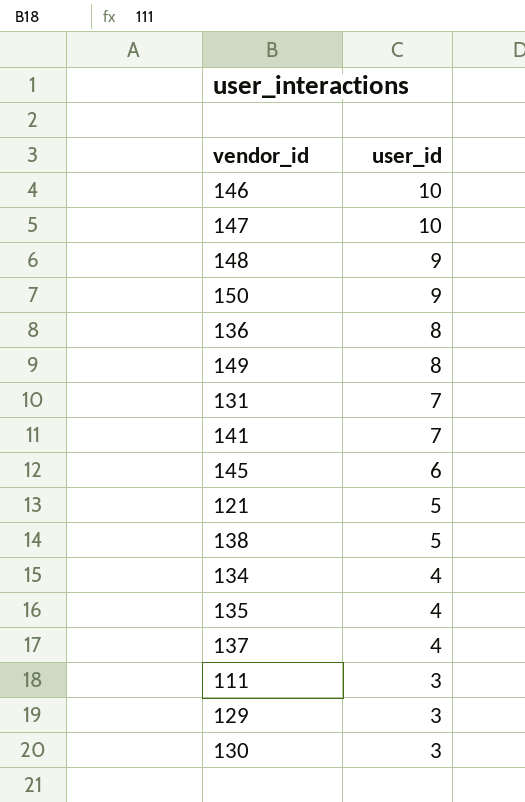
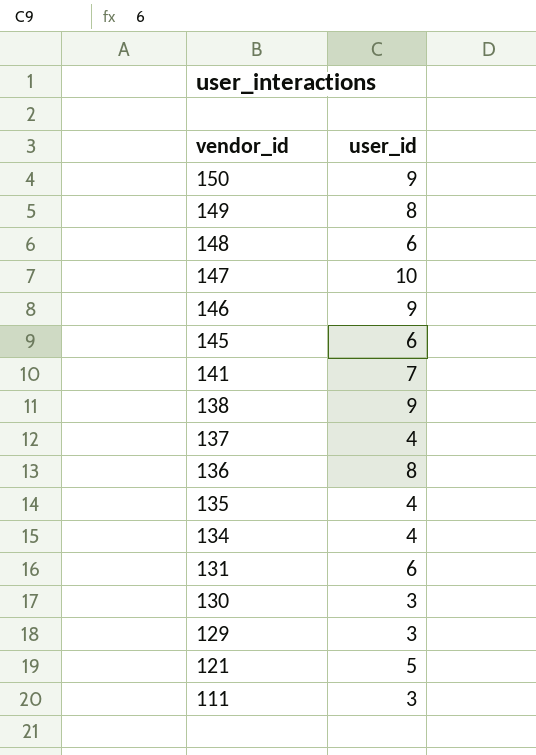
row order: user_id descending -> vendor_id descending
148 | user_id: 9 -> 6
146 | user_id: 10 -> 9
138 | user_id: 5 -> 9
131 | user_id: 7 -> 6

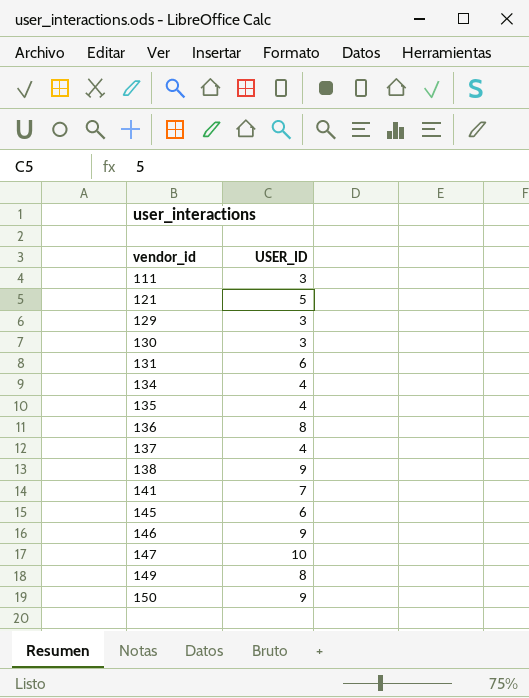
row order: vendor_id descending -> vendor_id ascending
column name: user_id -> USER_ID
row 148: 6 -> none

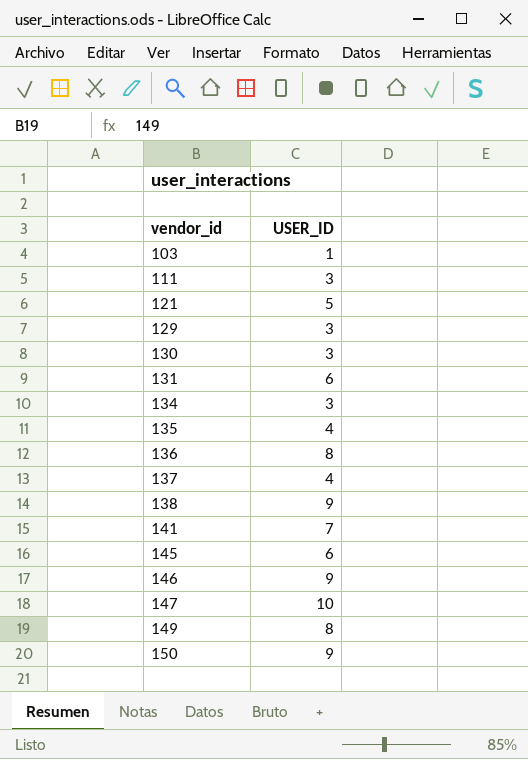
row 103: none -> 1
134 | USER_ID: 4 -> 3

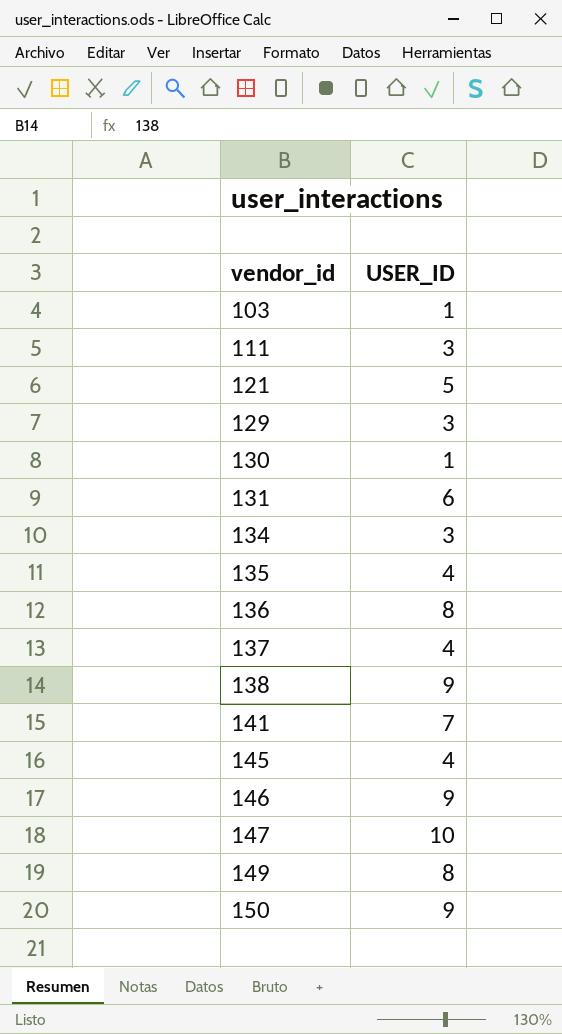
130 | USER_ID: 3 -> 1
145 | USER_ID: 6 -> 4

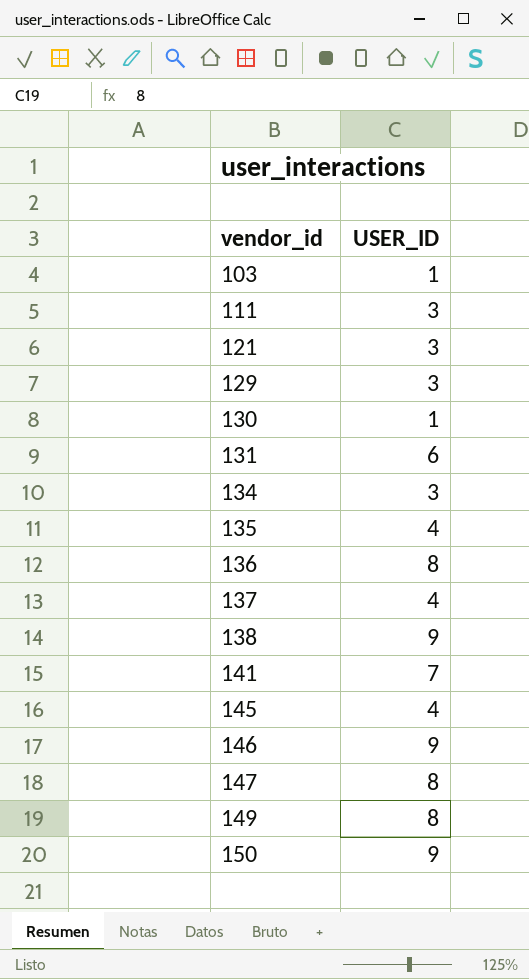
121 | USER_ID: 5 -> 3
147 | USER_ID: 10 -> 8

